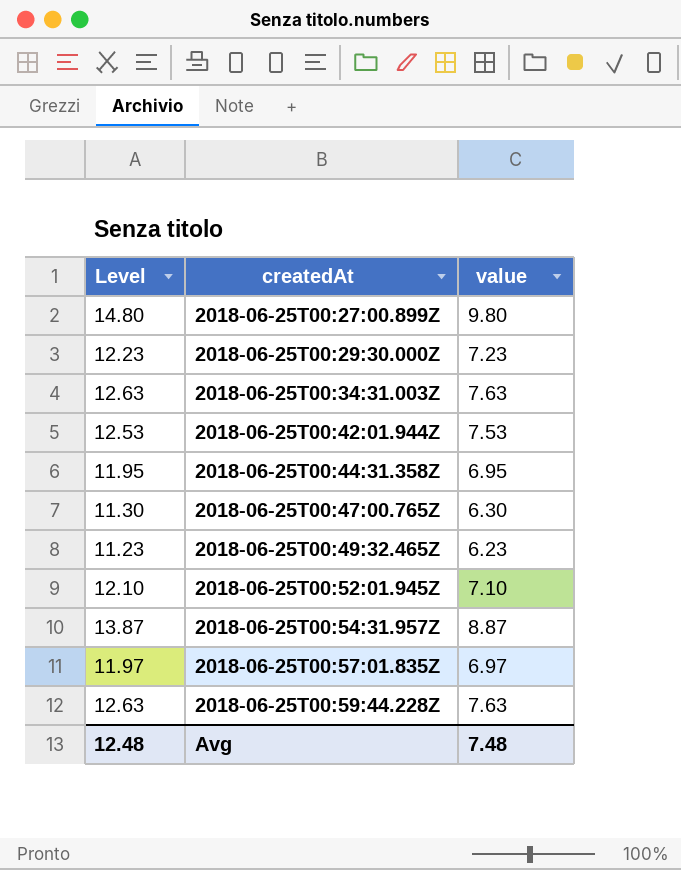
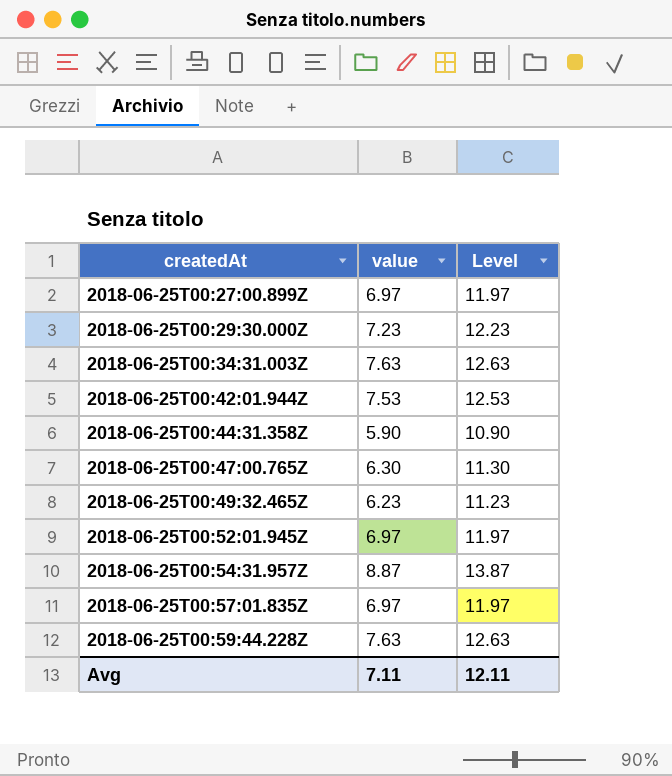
column Level | position: 1 -> 3
2018-06-25T00:27:00.899Z | value: 9.80 -> 6.97
2018-06-25T00:27:00.899Z | Level: 14.80 -> 11.97
2018-06-25T00:44:31.358Z | value: 6.95 -> 5.90
2018-06-25T00:44:31.358Z | Level: 11.95 -> 10.90
2018-06-25T00:52:01.945Z | value: 7.10 -> 6.97
2018-06-25T00:52:01.945Z | Level: 12.10 -> 11.97
Avg | value: 7.48 -> 7.11
Avg | Level: 12.48 -> 12.11

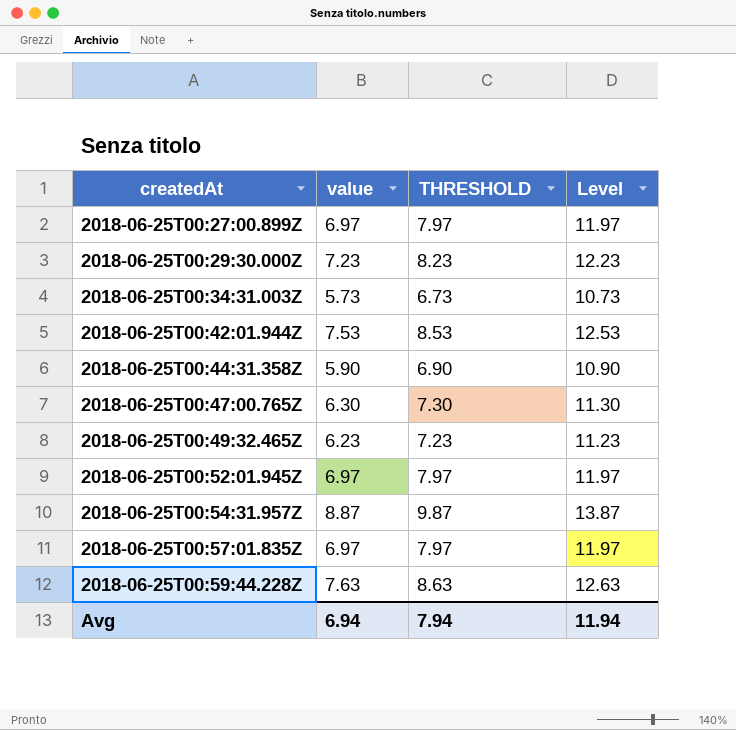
column THRESHOLD | formula: none -> [value] + 1
2018-06-25T00:34:31.003Z | value: 7.63 -> 5.73
2018-06-25T00:34:31.003Z | Level: 12.63 -> 10.73
Avg | value: 7.11 -> 6.94
Avg | Level: 12.11 -> 11.94

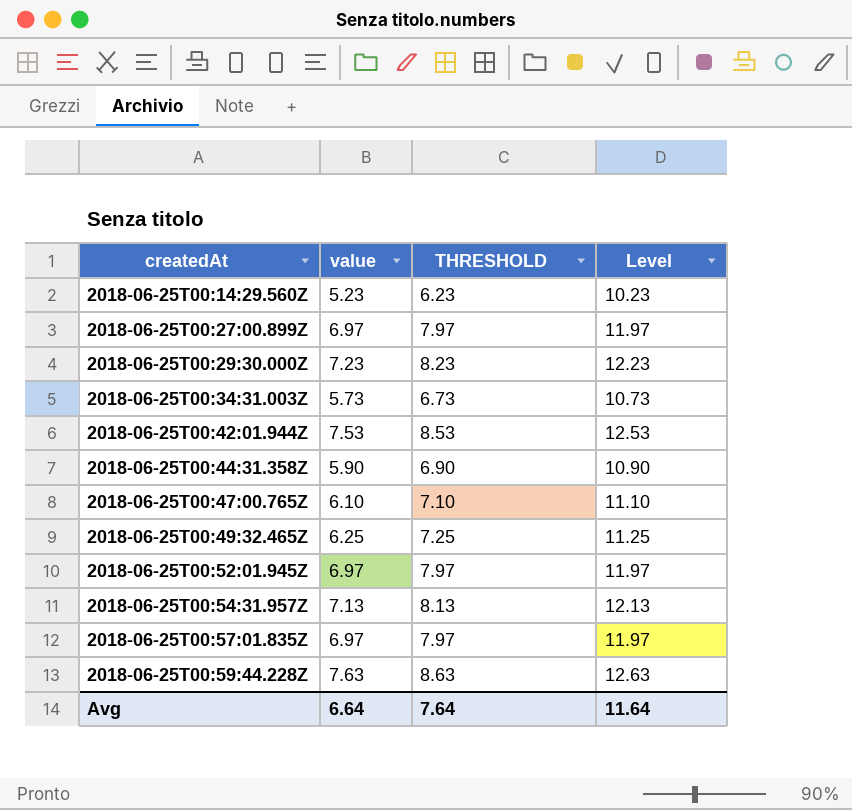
row 2018-06-25T00:14:29.560Z: none -> 5.23 | 6.23 | 10.23
2018-06-25T00:47:00.765Z | value: 6.30 -> 6.10
2018-06-25T00:47:00.765Z | THRESHOLD: 7.30 -> 7.10
2018-06-25T00:47:00.765Z | Level: 11.30 -> 11.10
2018-06-25T00:49:32.465Z | value: 6.23 -> 6.25
2018-06-25T00:49:32.465Z | THRESHOLD: 7.23 -> 7.25
2018-06-25T00:49:32.465Z | Level: 11.23 -> 11.25
2018-06-25T00:54:31.957Z | value: 8.87 -> 7.13
2018-06-25T00:54:31.957Z | THRESHOLD: 9.87 -> 8.13
2018-06-25T00:54:31.957Z | Level: 13.87 -> 12.13
Avg | value: 6.94 -> 6.64
Avg | THRESHOLD: 7.94 -> 7.64
Avg | Level: 11.94 -> 11.64

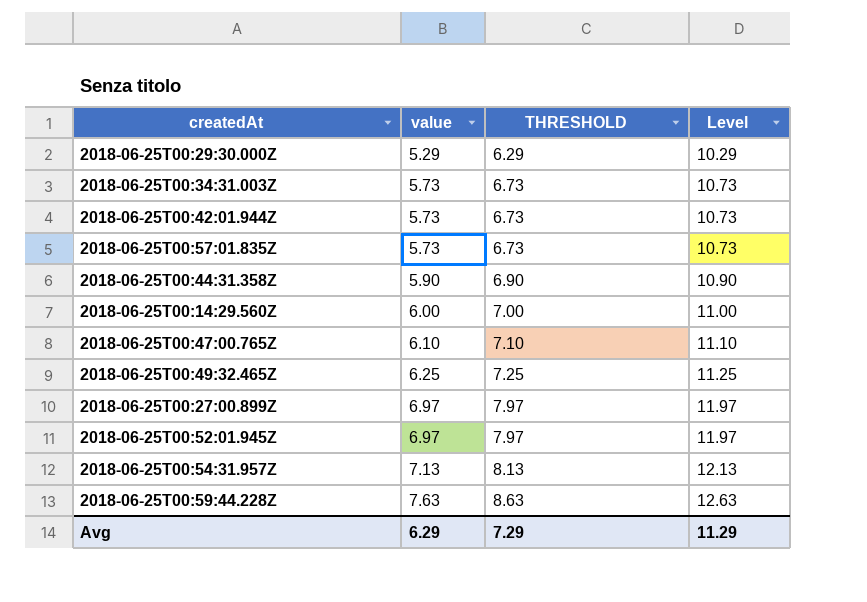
row order: createdAt ascending -> value ascending
2018-06-25T00:29:30.000Z | value: 7.23 -> 5.29
2018-06-25T00:29:30.000Z | THRESHOLD: 8.23 -> 6.29
2018-06-25T00:29:30.000Z | Level: 12.23 -> 10.29
2018-06-25T00:42:01.944Z | value: 7.53 -> 5.73
2018-06-25T00:42:01.944Z | THRESHOLD: 8.53 -> 6.73
2018-06-25T00:42:01.944Z | Level: 12.53 -> 10.73
2018-06-25T00:57:01.835Z | value: 6.97 -> 5.73
2018-06-25T00:57:01.835Z | THRESHOLD: 7.97 -> 6.73
2018-06-25T00:57:01.835Z | Level: 11.97 -> 10.73
2018-06-25T00:14:29.560Z | value: 5.23 -> 6.00
2018-06-25T00:14:29.560Z | THRESHOLD: 6.23 -> 7.00
2018-06-25T00:14:29.560Z | Level: 10.23 -> 11.00
Avg | value: 6.64 -> 6.29
Avg | THRESHOLD: 7.64 -> 7.29
Avg | Level: 11.64 -> 11.29

